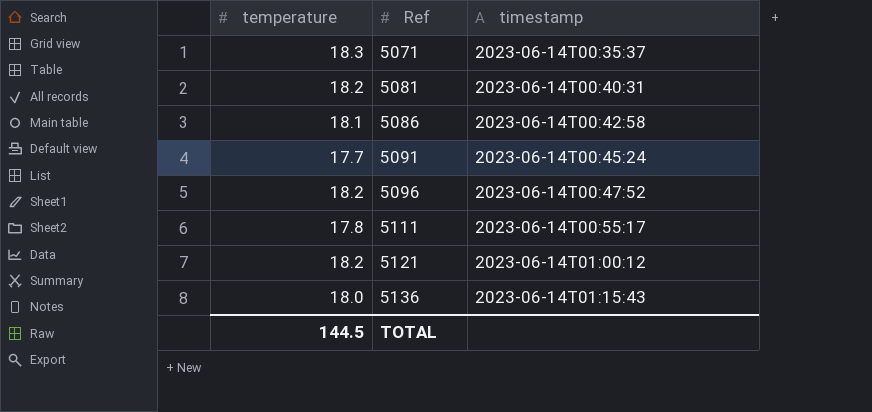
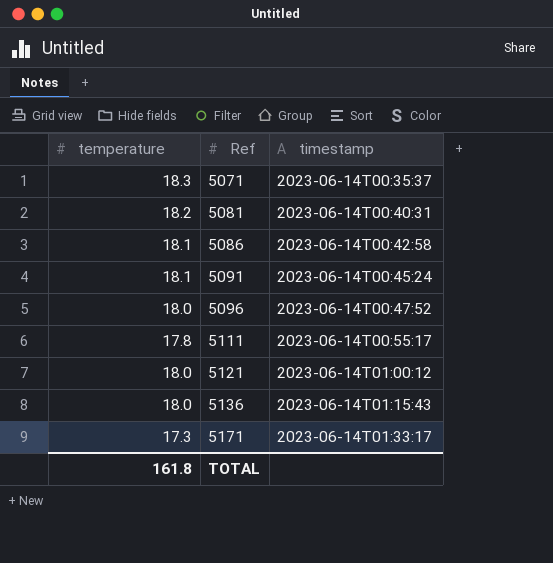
5091 | temperature: 17.7 -> 18.1
5096 | temperature: 18.2 -> 18.0
5121 | temperature: 18.2 -> 18.0
row 5171: none -> 17.3 | 2023-06-14T01:33:17
TOTAL | temperature: 144.5 -> 161.8

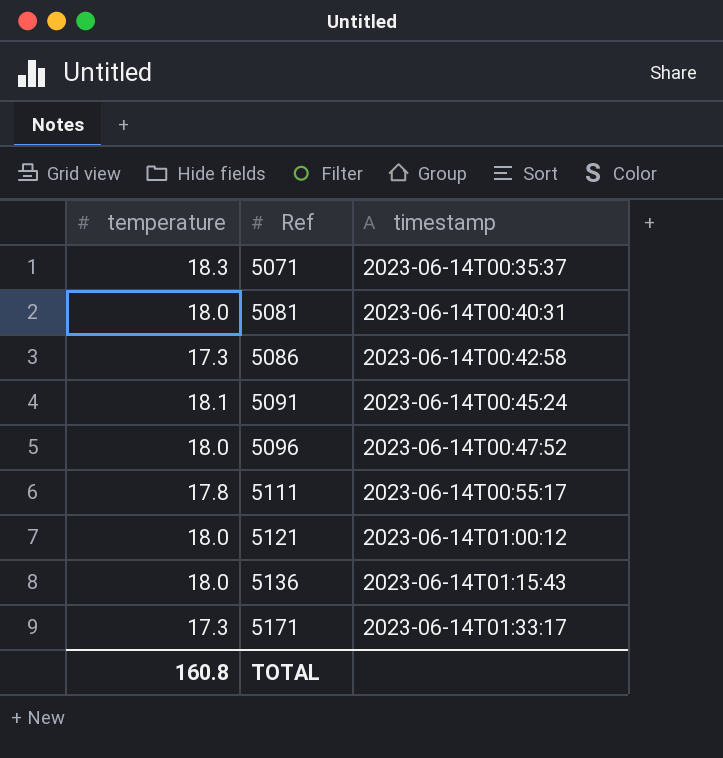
5081 | temperature: 18.2 -> 18.0
5086 | temperature: 18.1 -> 17.3
TOTAL | temperature: 161.8 -> 160.8

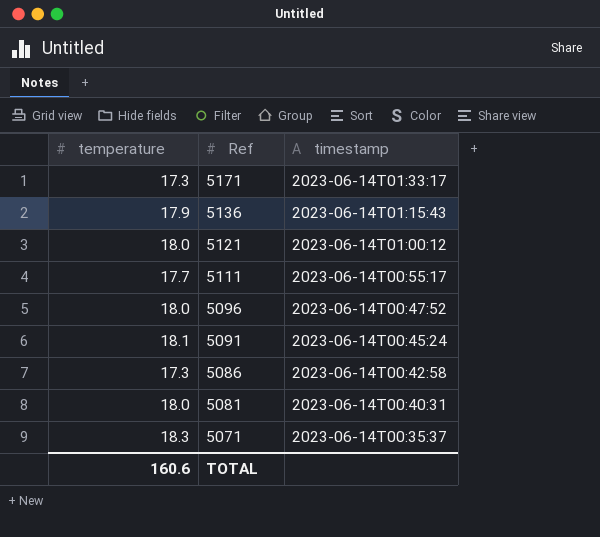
row order: Ref ascending -> Ref descending
5136 | temperature: 18.0 -> 17.9
5111 | temperature: 17.8 -> 17.7
TOTAL | temperature: 160.8 -> 160.6

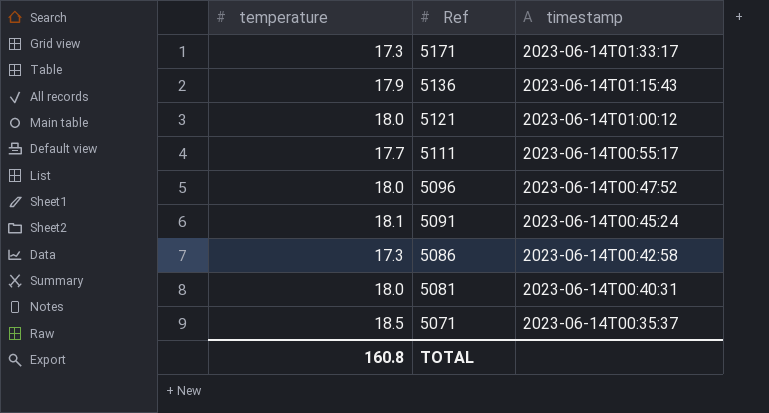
5071 | temperature: 18.3 -> 18.5
TOTAL | temperature: 160.6 -> 160.8

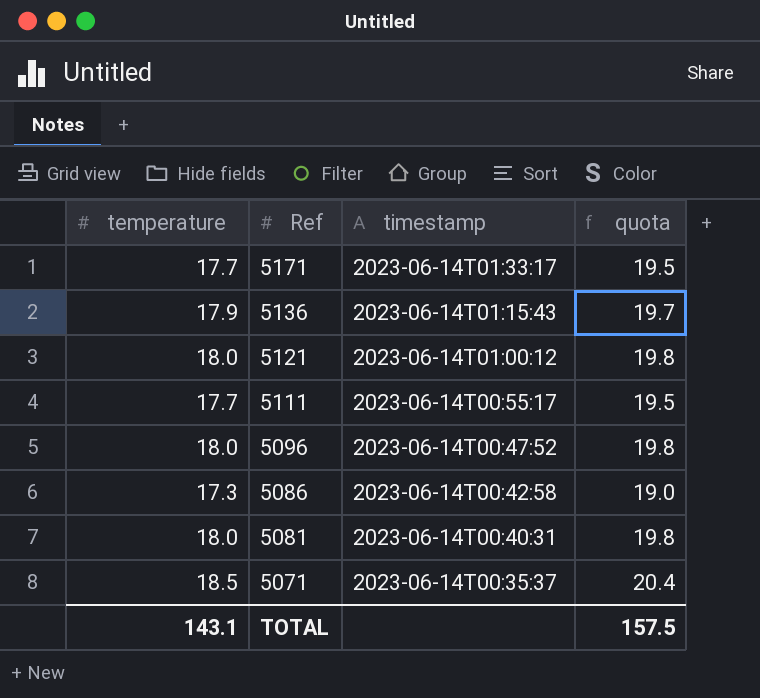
column quota | formula: none -> [temperature] * 1.1
row 5091: 18.1 | 2023-06-14T00:45:24 -> none
5171 | temperature: 17.3 -> 17.7
TOTAL | temperature: 160.8 -> 143.1

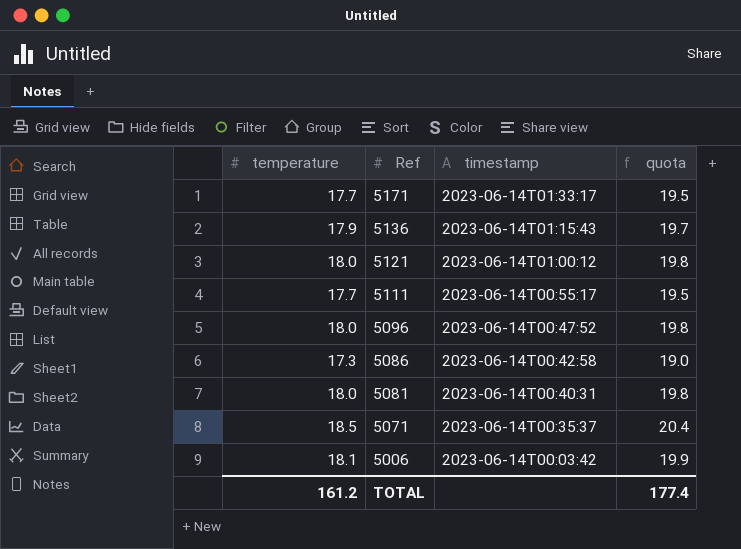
row 5006: none -> 18.1 | 2023-06-14T00:03:42 | 19.9
TOTAL | temperature: 143.1 -> 161.2
TOTAL | quota: 157.5 -> 177.4

